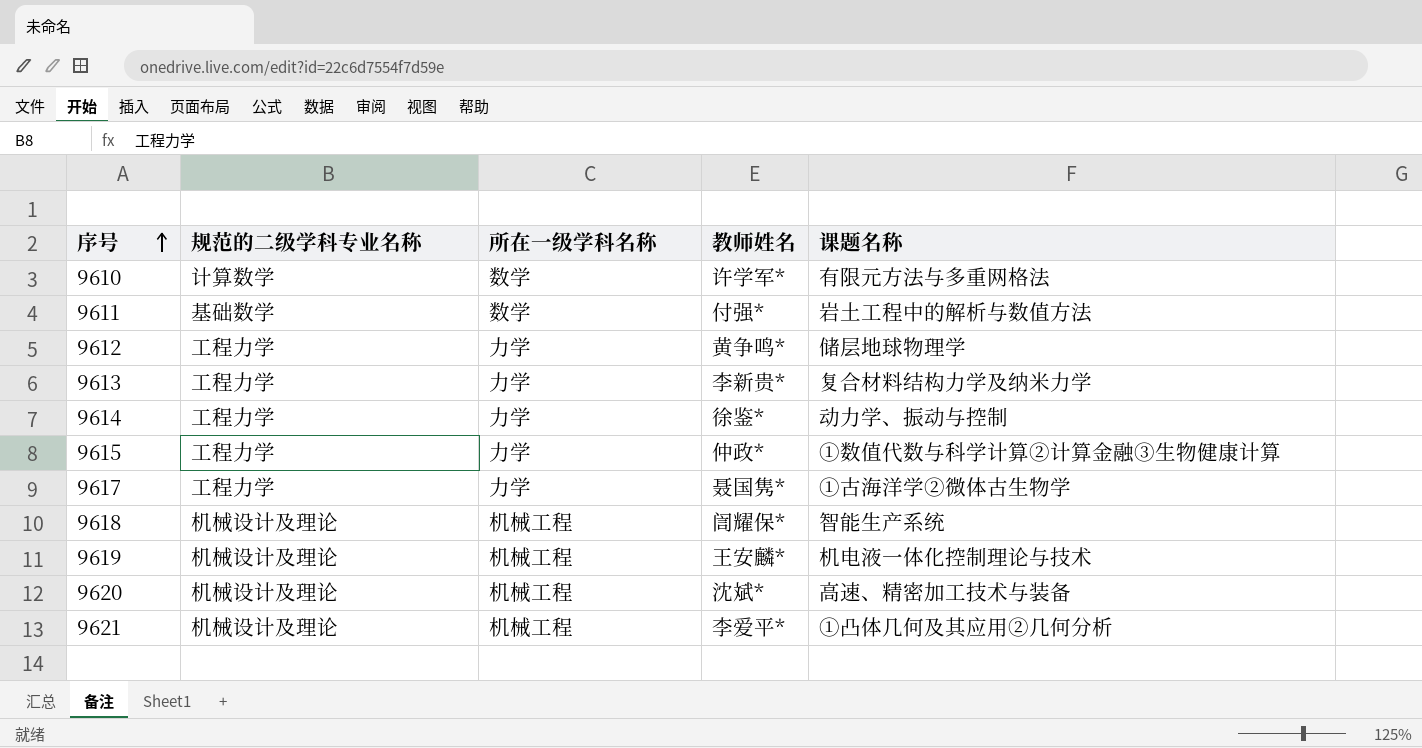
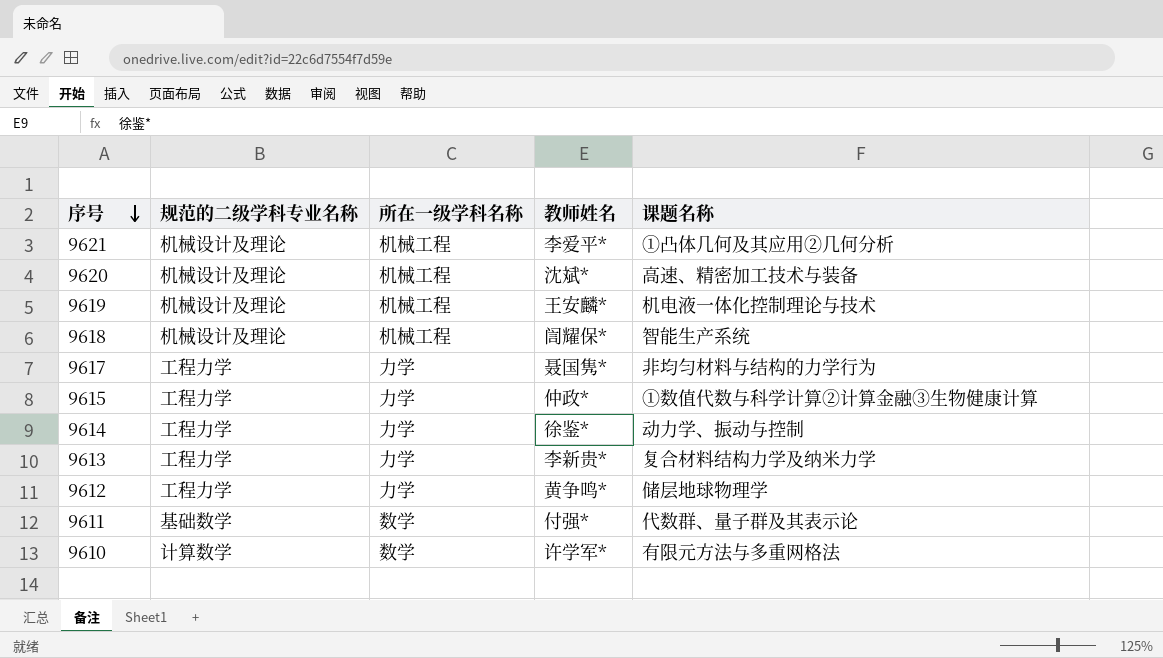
row order: 序号 ascending -> 序号 descending
9617 | 课题名称: ①古海洋学②微体古生物学 -> 非均匀材料与结构的力学行为
9611 | 课题名称: 岩土工程中的解析与数值方法 -> 代数群、量子群及其表示论

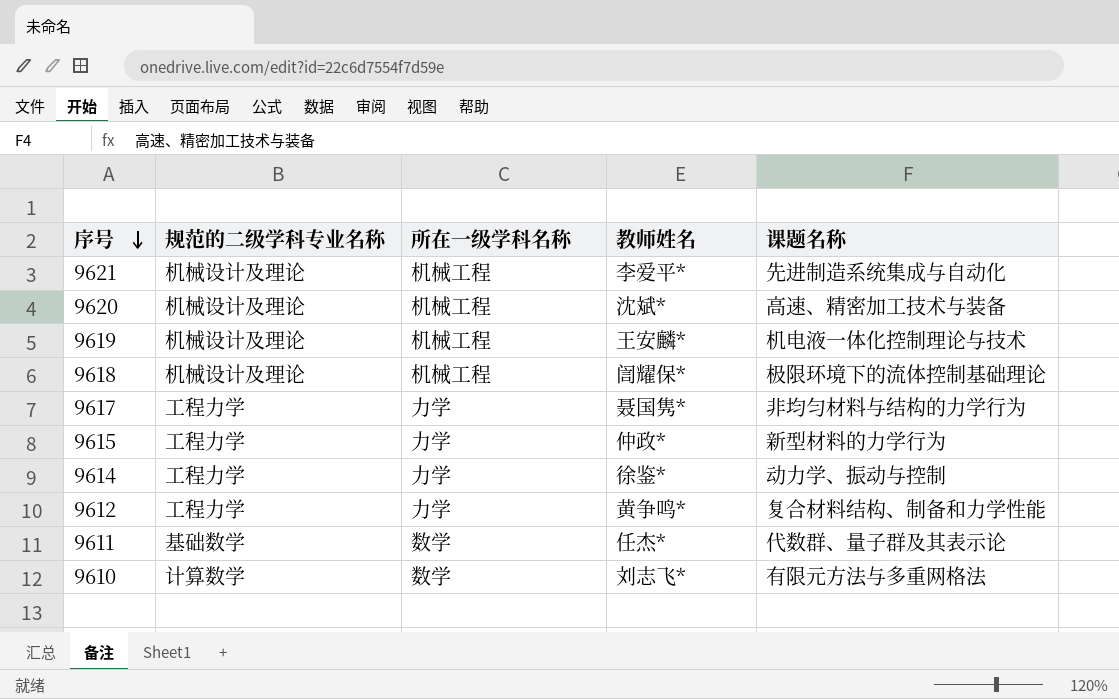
row 9613: 工程力学 | 力学 | 李新贵* | 复合材料结构力学及纳米力学 -> none
9621 | 课题名称: ①凸体几何及其应用②几何分析 -> 先进制造系统集成与自动化
9618 | 课题名称: 智能生产系统 -> 极限环境下的流体控制基础理论
9615 | 课题名称: ①数值代数与科学计算②计算金融③生物健康计算 -> 新型材料的力学行为
9612 | 课题名称: 储层地球物理学 -> 复合材料结构、制备和力学性能
9611 | 教师姓名: 付强* -> 任杰*
9610 | 教师姓名: 许学军* -> 刘志飞*

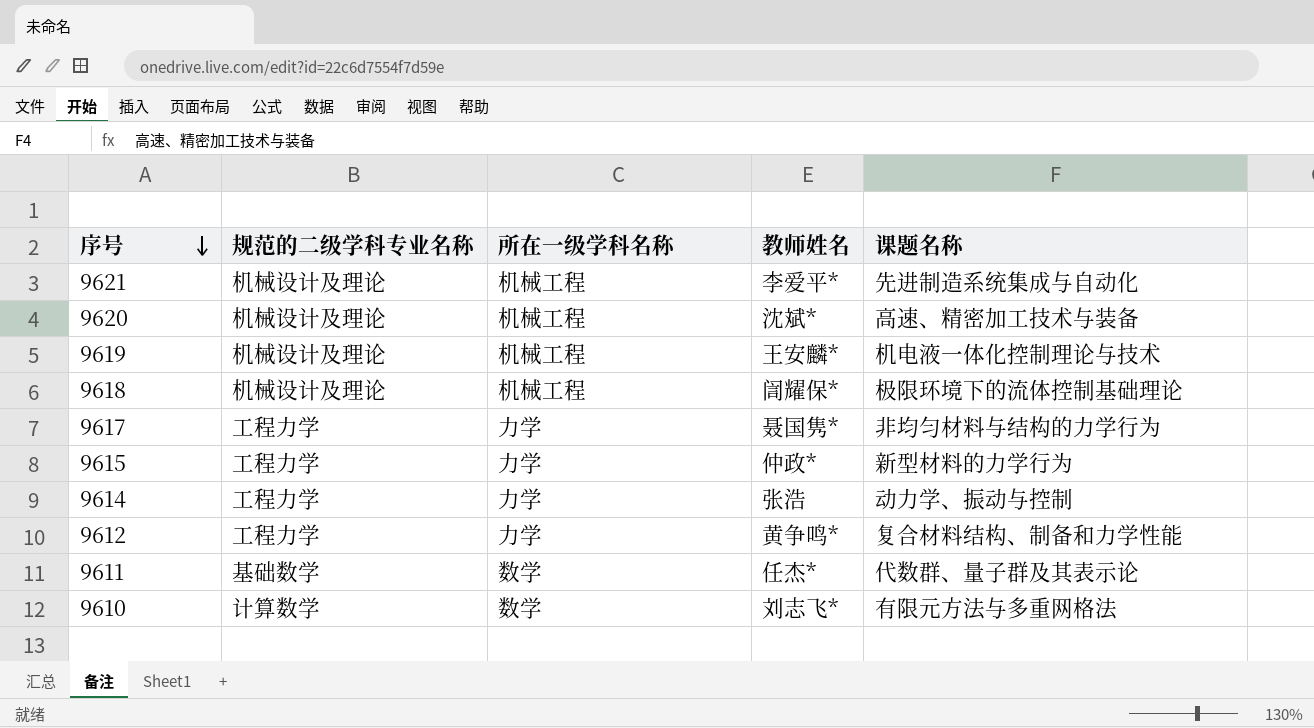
9614 | 教师姓名: 徐鉴* -> 张浩

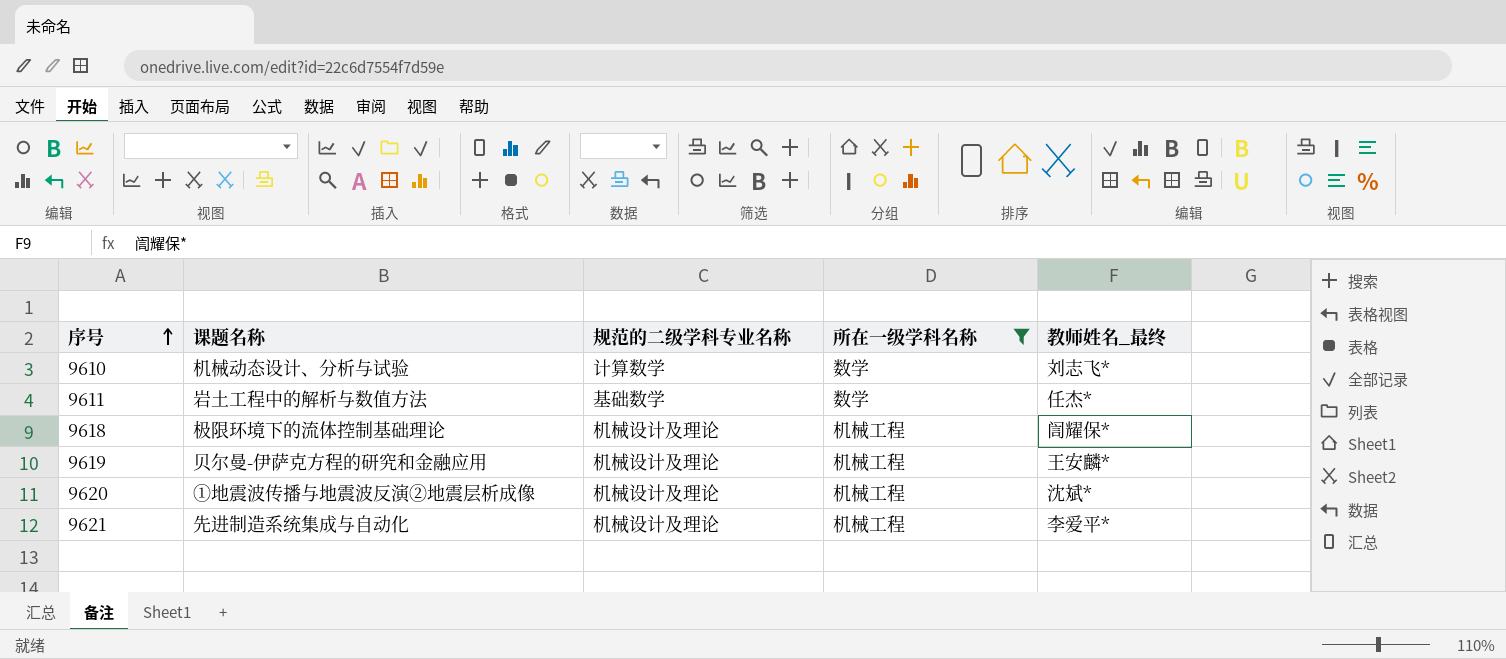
filter: none -> 所在一级学科名称 != 力学
row order: 序号 descending -> 序号 ascending
column 课题名称 | position: 5 -> 2
column name: 教师姓名 -> 教师姓名_最终
9610 | 课题名称: 有限元方法与多重网格法 -> 机械动态设计、分析与试验
9611 | 课题名称: 代数群、量子群及其表示论 -> 岩土工程中的解析与数值方法
9619 | 课题名称: 机电液一体化控制理论与技术 -> 贝尔曼-伊萨克方程的研究和金融应用
9620 | 课题名称: 高速、精密加工技术与装备 -> ①地震波传播与地震波反演②地震层析成像

